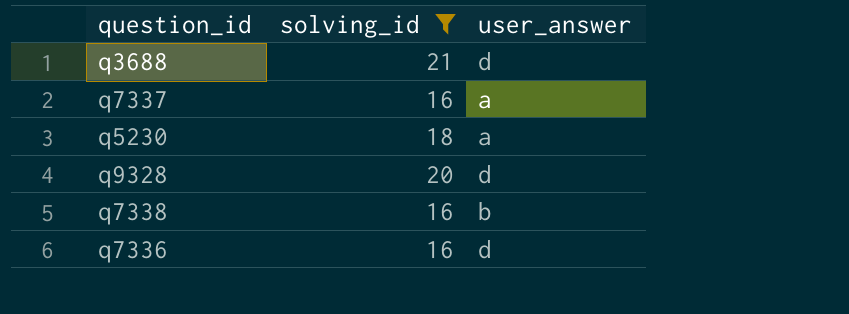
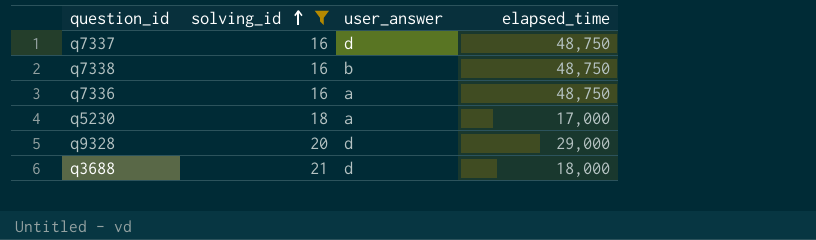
row order: none -> solving_id ascending
column elapsed_time | position: none -> 4
q7337 | user_answer: a -> d
q7336 | user_answer: d -> a

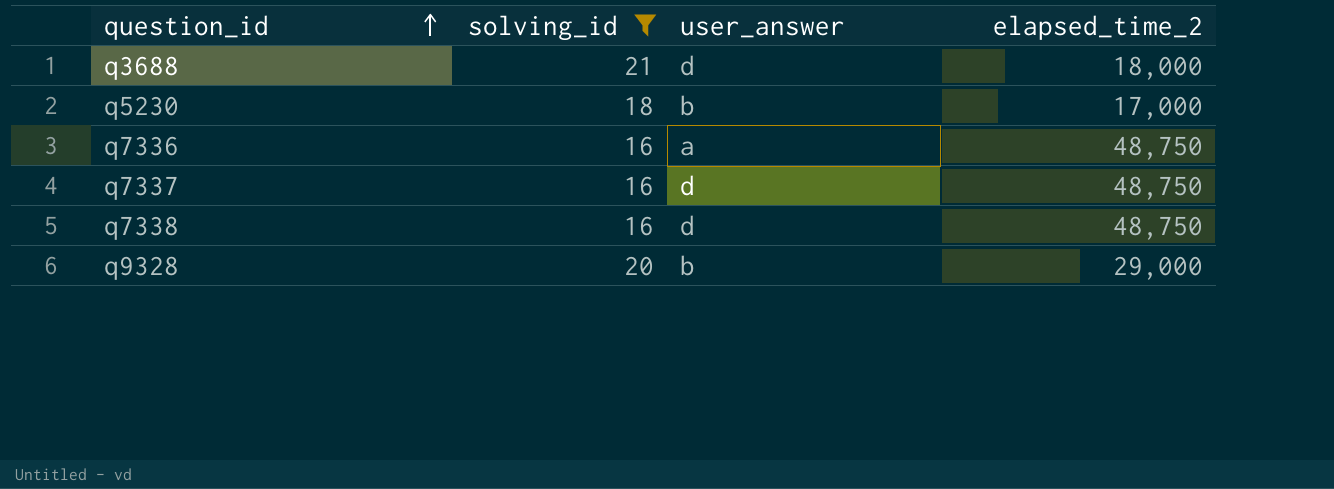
row order: solving_id ascending -> question_id ascending
column name: elapsed_time -> elapsed_time_2
q5230 | user_answer: a -> b
q7338 | user_answer: b -> d
q9328 | user_answer: d -> b

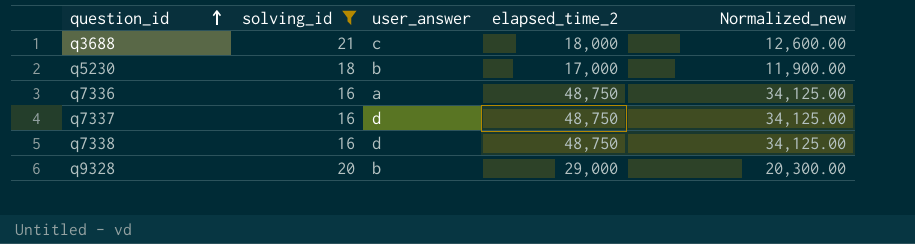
column Normalized_new | formula: none -> [elapsed_time_2] * 0.7
q3688 | user_answer: d -> c

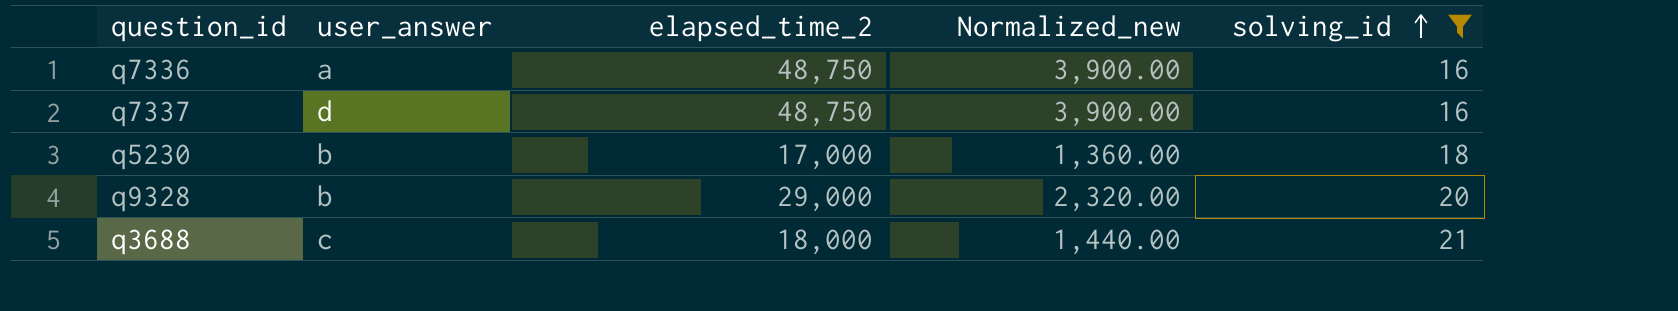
row order: question_id ascending -> solving_id ascending
column Normalized_new | formula: [elapsed_time_2] * 0.7 -> [elapsed_time_2] * 0.08
column solving_id | position: 2 -> 5
row q7338: 16 | d | 48,750 | 34,125.00 -> none

